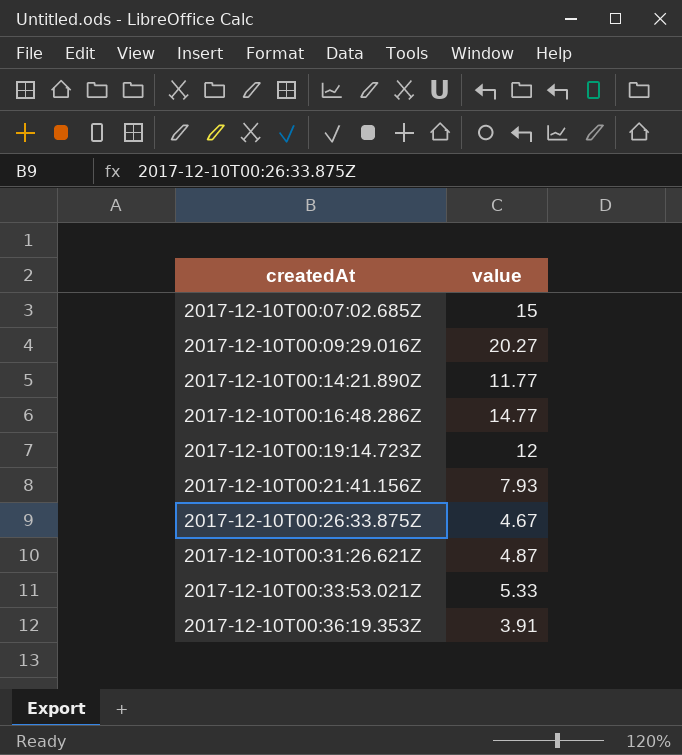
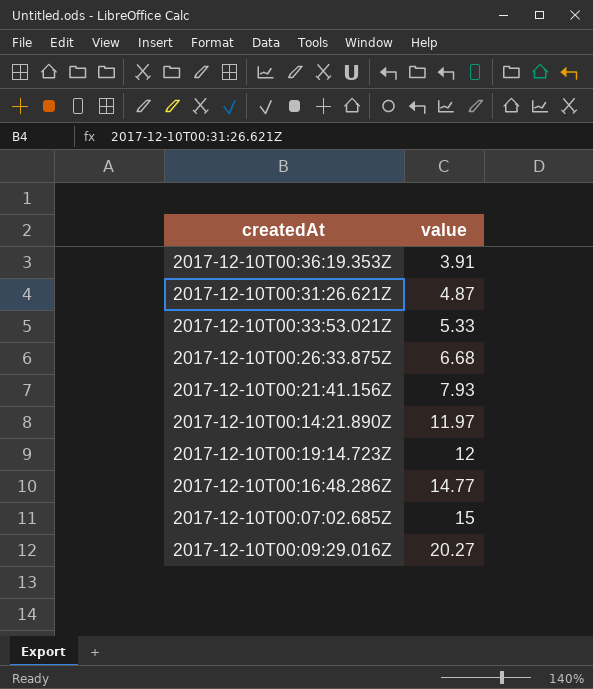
row order: createdAt ascending -> value ascending
2017-12-10T00:26:33.875Z | value: 4.67 -> 6.68
2017-12-10T00:14:21.890Z | value: 11.77 -> 11.97

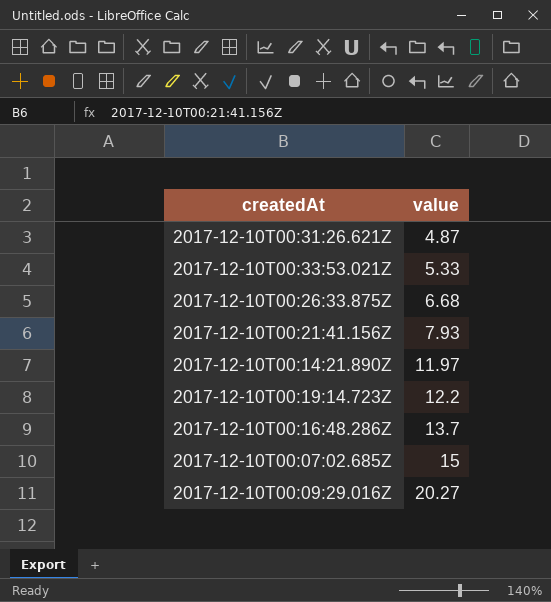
row 2017-12-10T00:36:19.353Z: 3.91 -> none
2017-12-10T00:19:14.723Z | value: 12 -> 12.2
2017-12-10T00:16:48.286Z | value: 14.77 -> 13.7

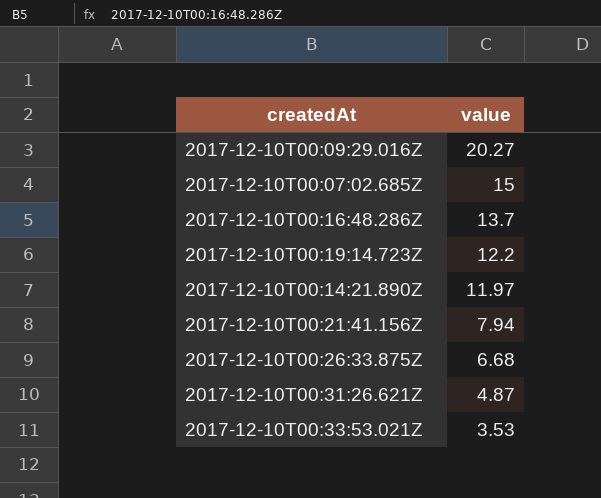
row order: value ascending -> value descending
2017-12-10T00:21:41.156Z | value: 7.93 -> 7.94
2017-12-10T00:33:53.021Z | value: 5.33 -> 3.53

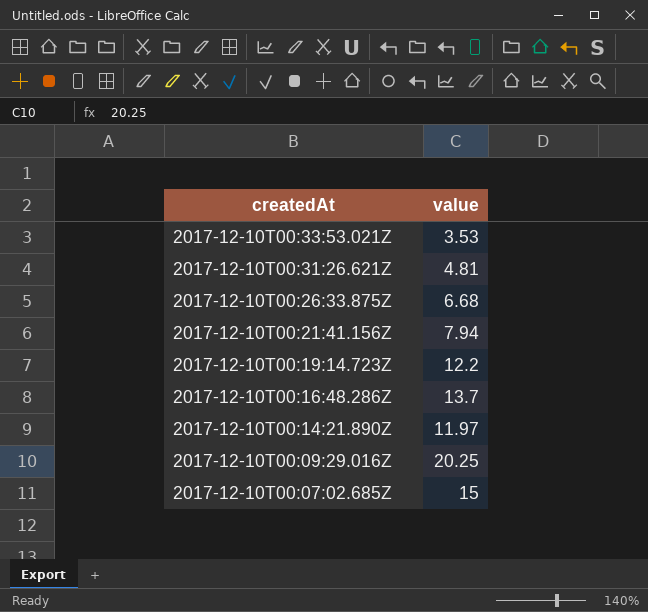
row order: value descending -> createdAt descending
2017-12-10T00:31:26.621Z | value: 4.87 -> 4.81
2017-12-10T00:09:29.016Z | value: 20.27 -> 20.25

